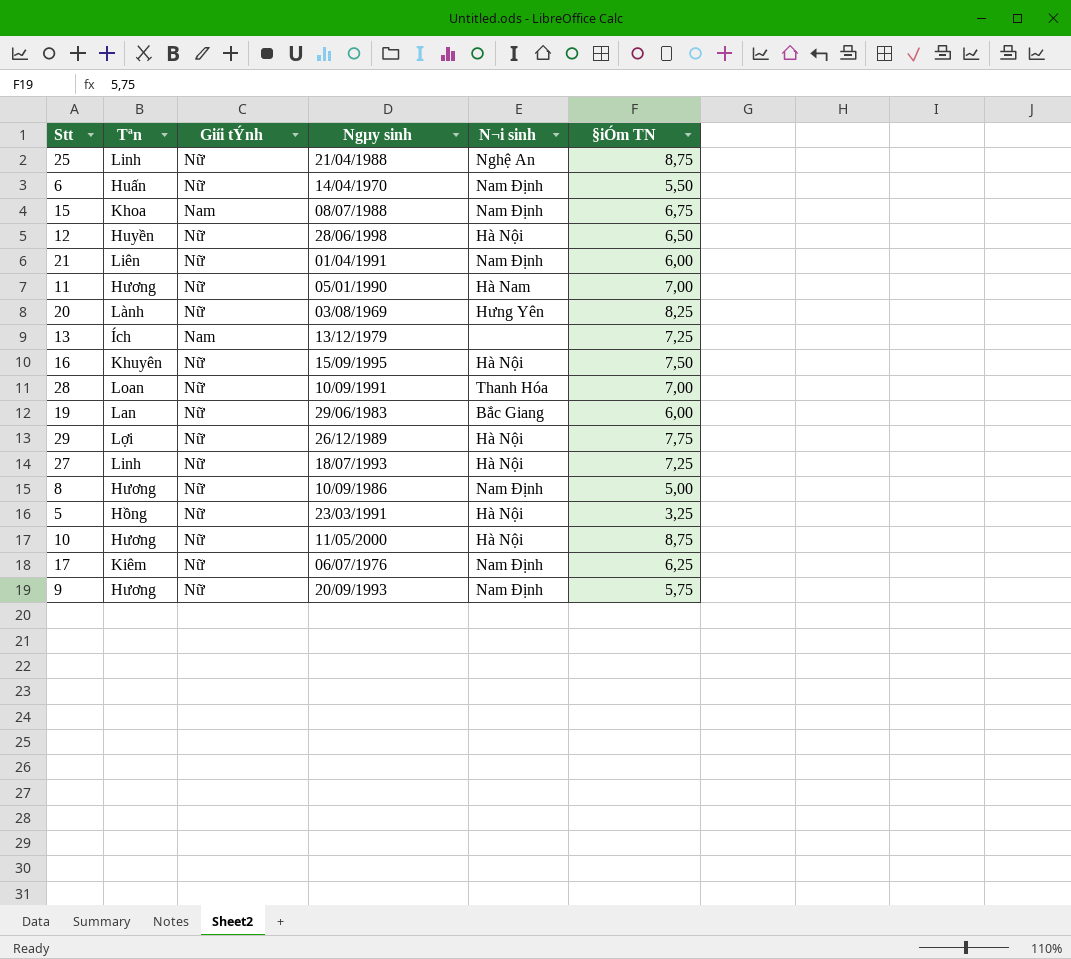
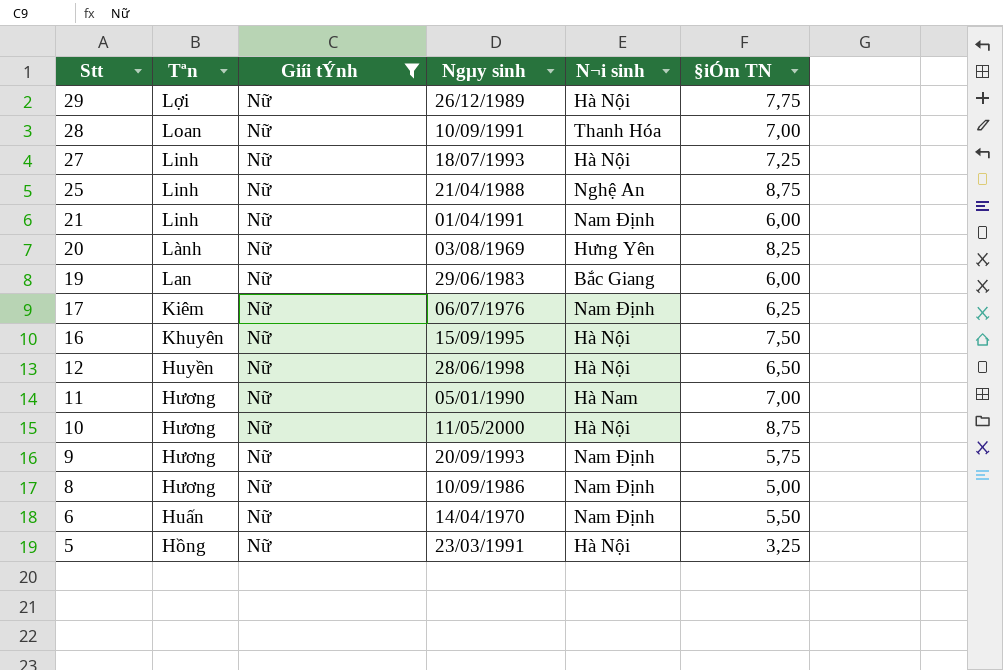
filter: none -> Giíi tÝnh = Nữ
row order: none -> Stt descending
21 | Tªn: Liên -> Linh

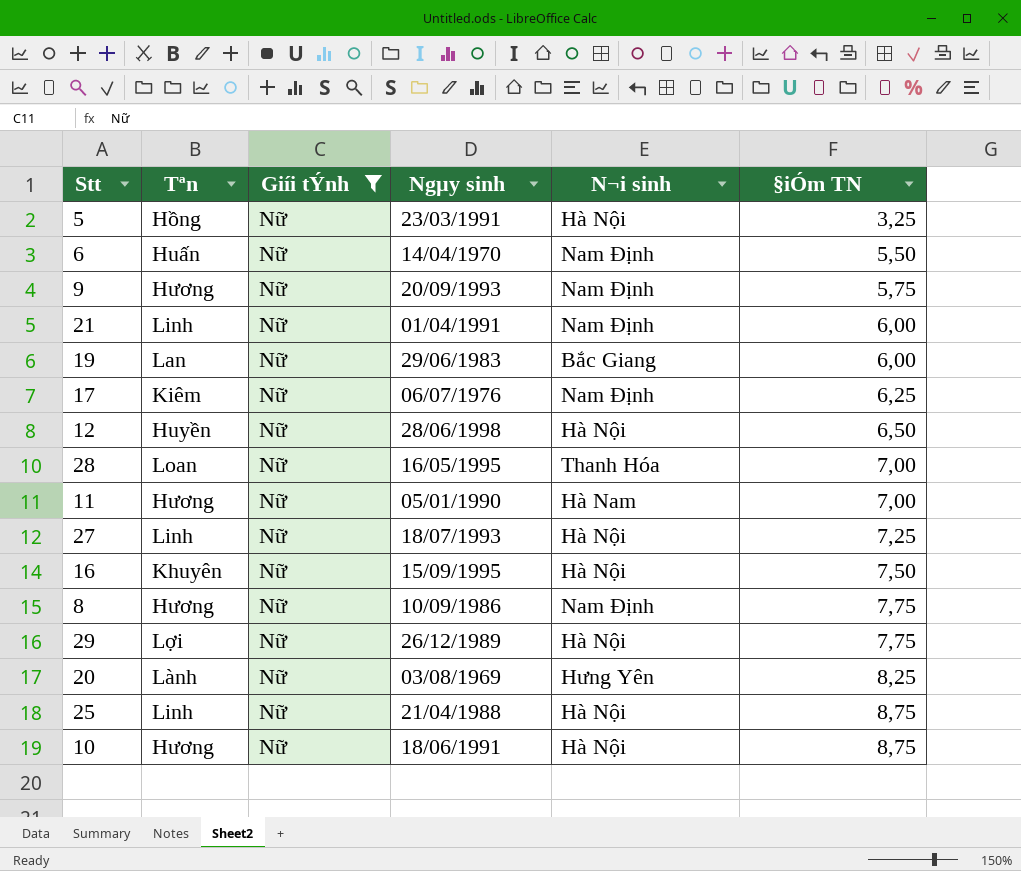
row order: Stt descending -> §iÓm TN ascending
28 | Ngµy sinh: 10/09/1991 -> 16/05/1995
8 | §iÓm TN: 5,00 -> 7,75
25 | N¬i sinh: Nghệ An -> Hà Nội
10 | Ngµy sinh: 11/05/2000 -> 18/06/1991

